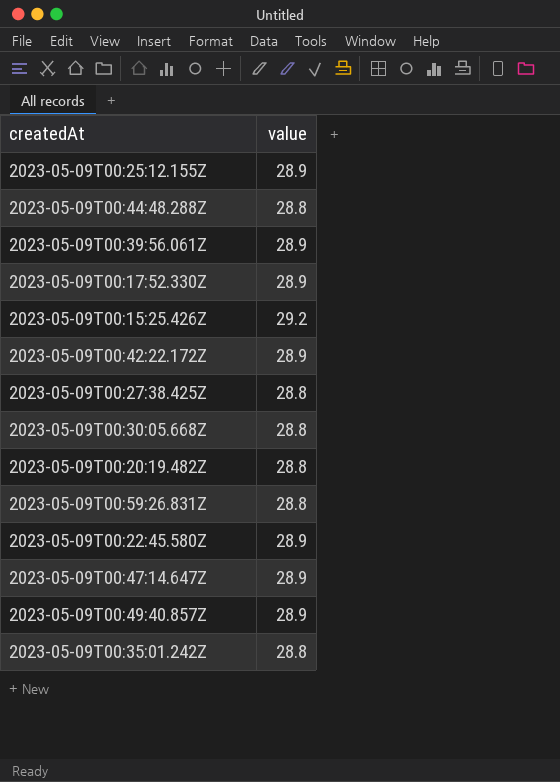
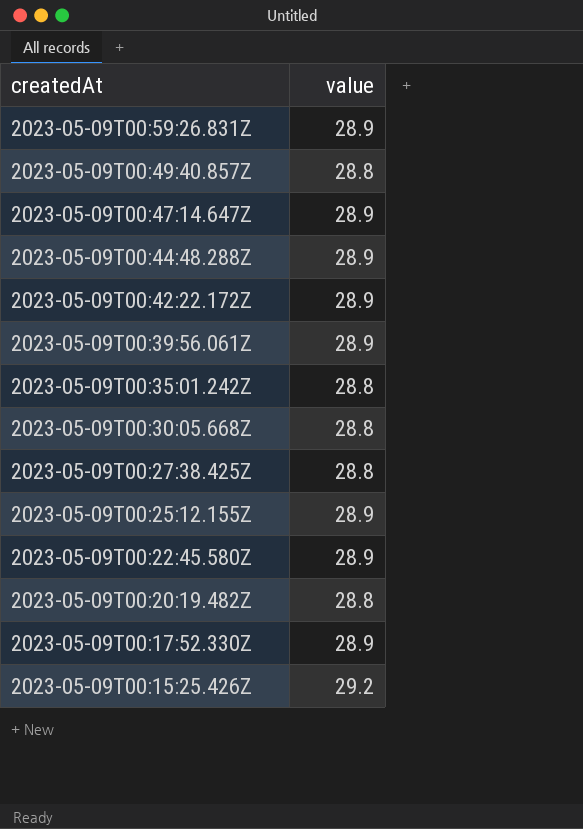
row order: none -> createdAt descending
2023-05-09T00:59:26.831Z | value: 28.8 -> 28.9
2023-05-09T00:49:40.857Z | value: 28.9 -> 28.8
2023-05-09T00:44:48.288Z | value: 28.8 -> 28.9

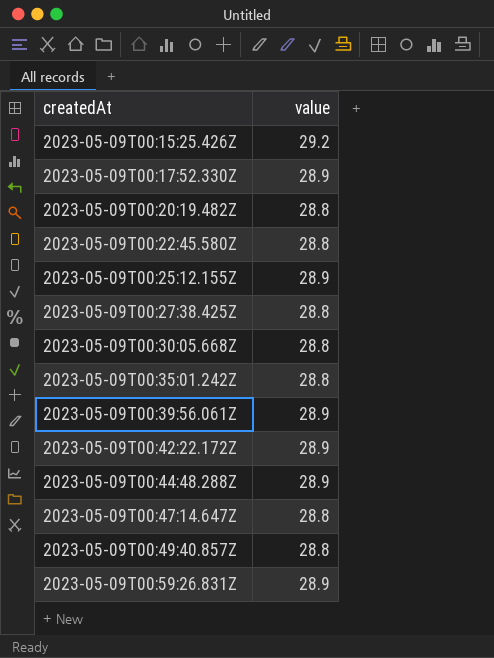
row order: createdAt descending -> createdAt ascending
2023-05-09T00:22:45.580Z | value: 28.9 -> 28.8
2023-05-09T00:47:14.647Z | value: 28.9 -> 28.8

